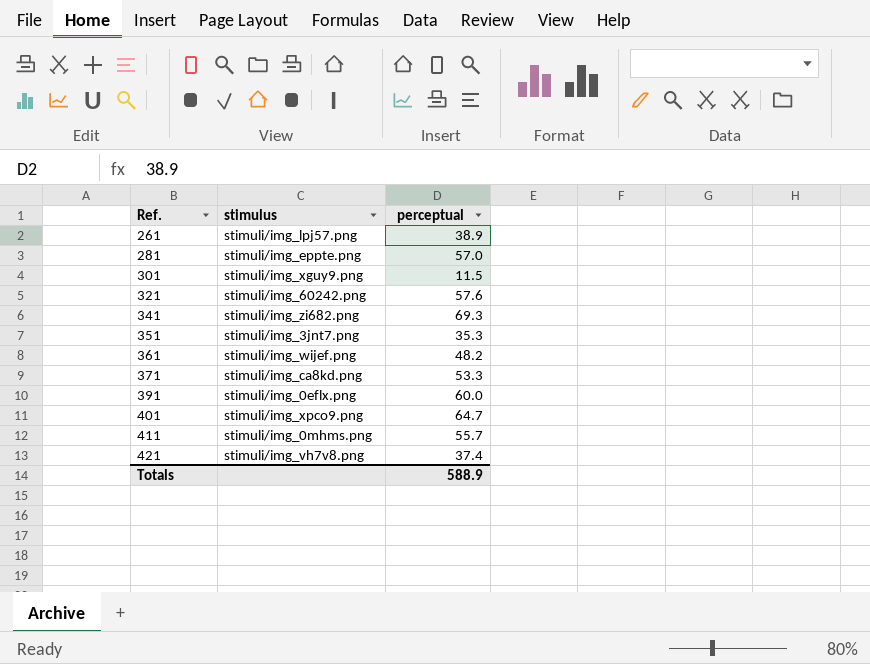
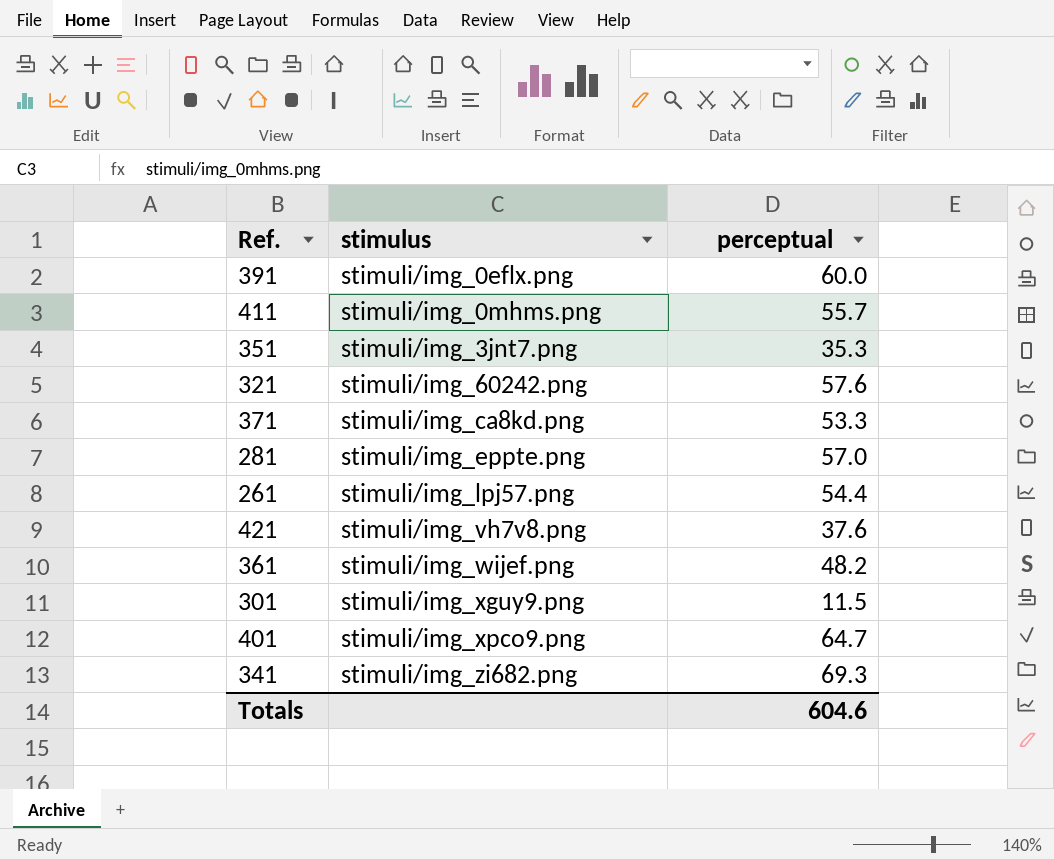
row order: Ref. ascending -> stimulus ascending
261 | perceptual: 38.9 -> 54.4
421 | perceptual: 37.4 -> 37.6
Totals | perceptual: 588.9 -> 604.6

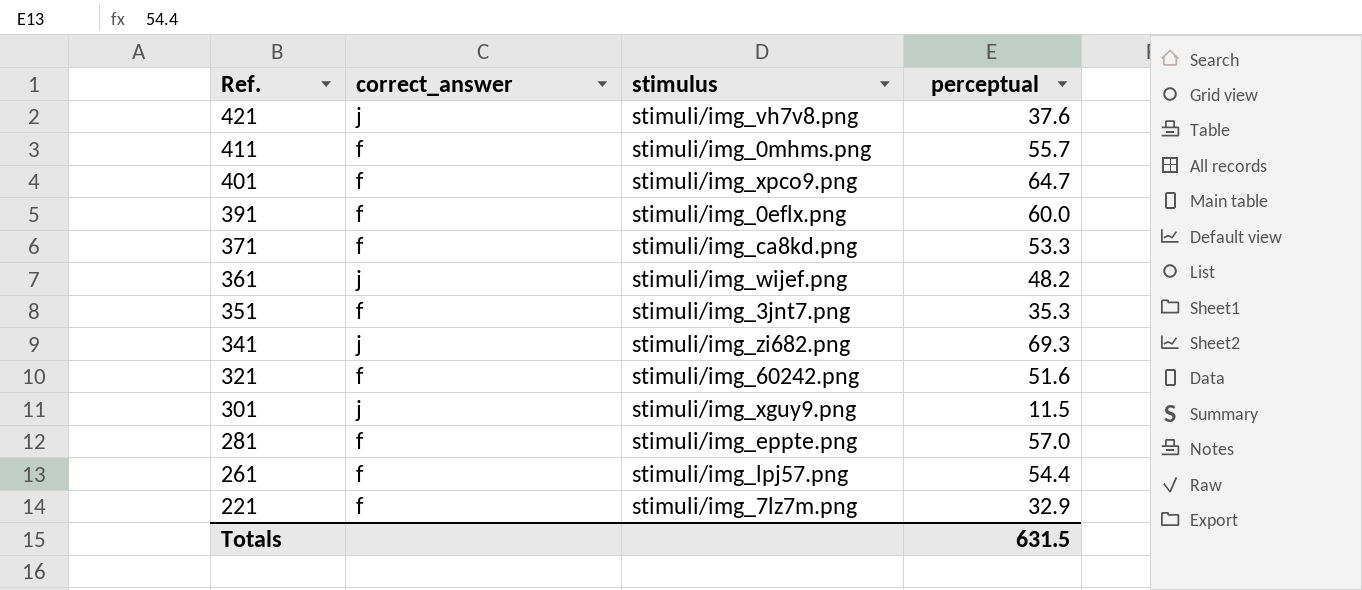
row order: stimulus ascending -> Ref. descending
column correct_answer | position: none -> 2
321 | perceptual: 57.6 -> 51.6
row 221: none -> f | stimuli/img_7lz7m.png | 32.9
Totals | perceptual: 604.6 -> 631.5

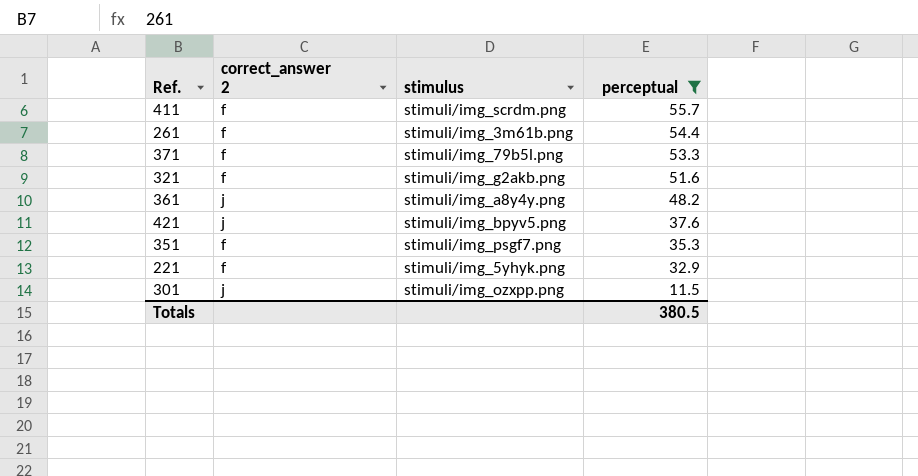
filter: none -> perceptual <= 55.7
row order: Ref. descending -> perceptual descending
column name: correct_answer -> correct_answer 2
411 | stimulus: stimuli/img_0mhms.png -> stimuli/img_scrdm.png
261 | stimulus: stimuli/img_lpj57.png -> stimuli/img_3m61b.png
371 | stimulus: stimuli/img_ca8kd.png -> stimuli/img_79b5l.png
321 | stimulus: stimuli/img_60242.png -> stimuli/img_g2akb.png
361 | stimulus: stimuli/img_wijef.png -> stimuli/img_a8y4y.png
421 | stimulus: stimuli/img_vh7v8.png -> stimuli/img_bpyv5.png
351 | stimulus: stimuli/img_3jnt7.png -> stimuli/img_psgf7.png
221 | stimulus: stimuli/img_7lz7m.png -> stimuli/img_5yhyk.png
301 | stimulus: stimuli/img_xguy9.png -> stimuli/img_ozxpp.png
Totals | perceptual: 631.5 -> 380.5

